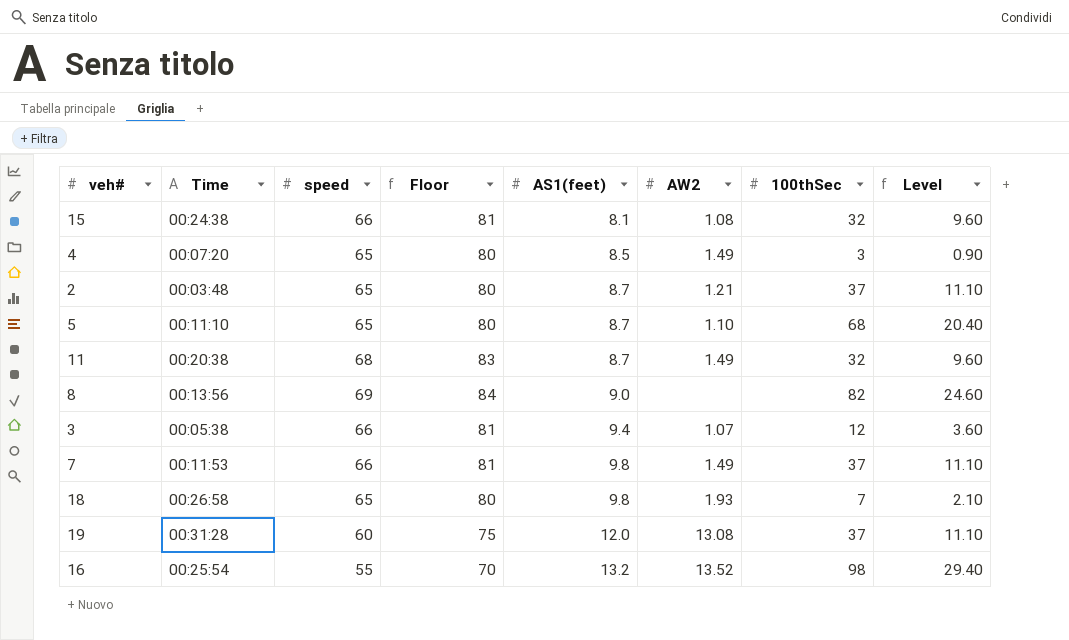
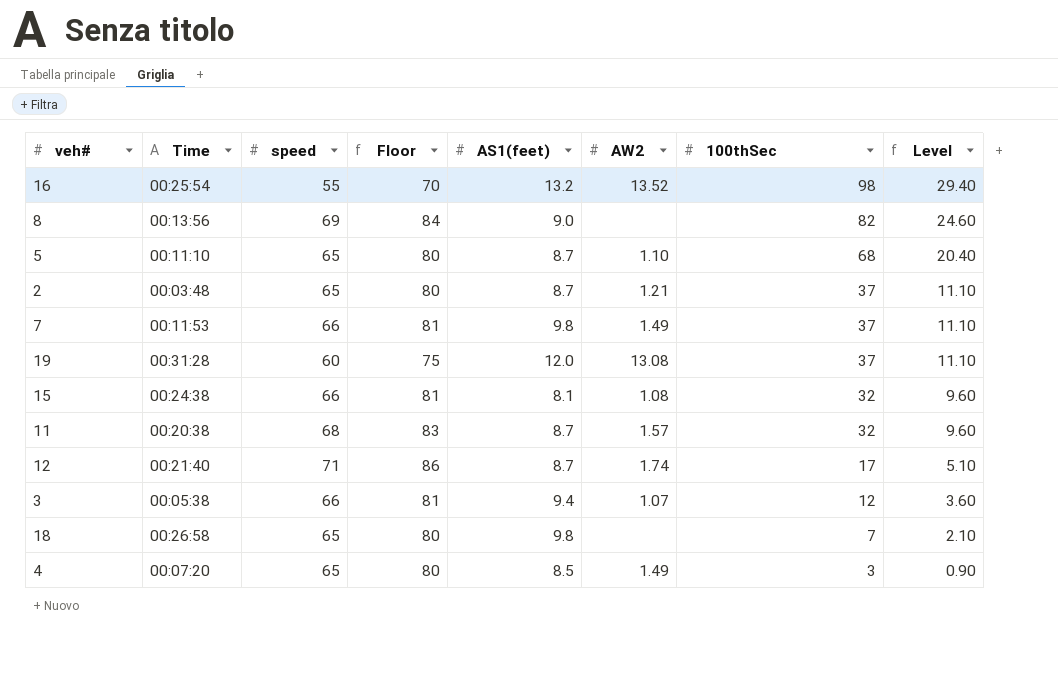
row order: AS1(feet) ascending -> 100thSec descending
11 | AW2: 1.49 -> 1.57
row 12: none -> 00:21:40 | 71 | 86 | 8.7 | 1.74 | 17 | 5.10
18 | AW2: 1.93 -> none

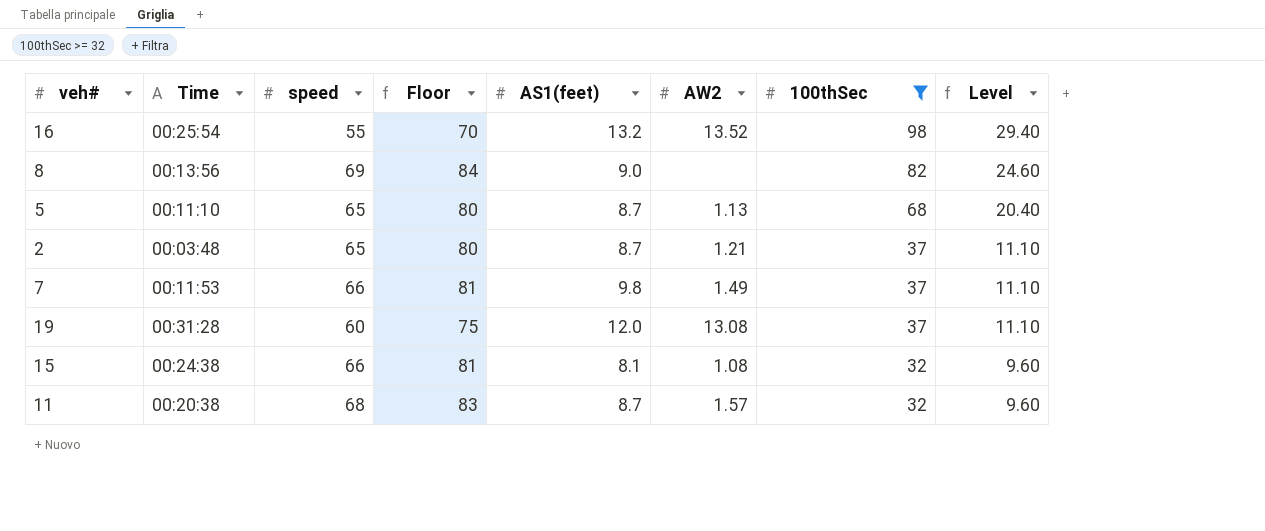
filter: none -> 100thSec >= 32
5 | AW2: 1.10 -> 1.13

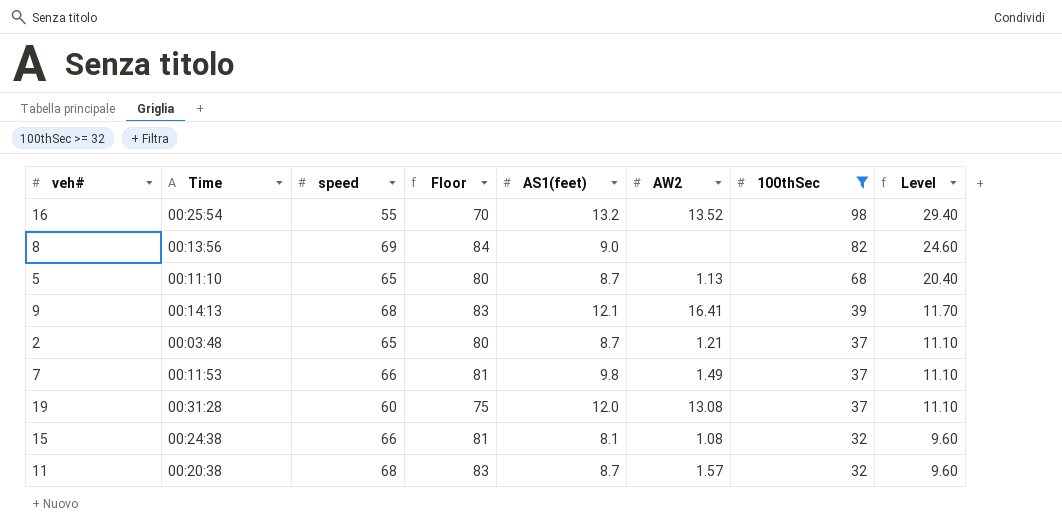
row 9: none -> 00:14:13 | 68 | 83 | 12.1 | 16.41 | 39 | 11.70

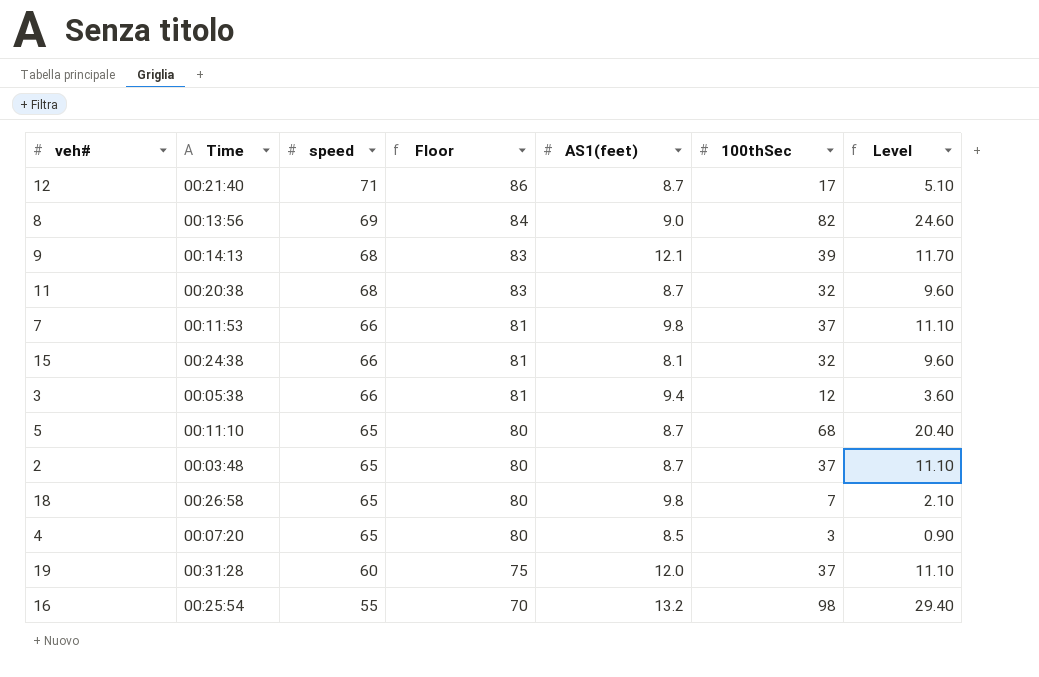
filter: 100thSec >= 32 -> none
row order: 100thSec descending -> speed descending
column AW2 | position: 6 -> none

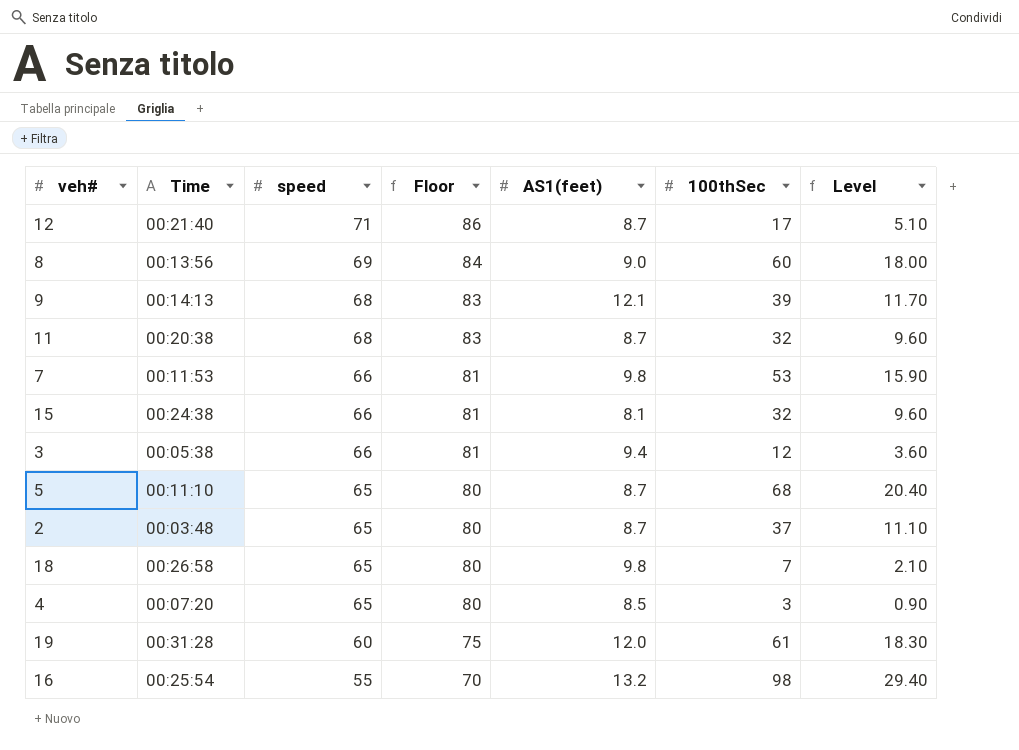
8 | 100thSec: 82 -> 60
8 | Level: 24.60 -> 18.00
7 | 100thSec: 37 -> 53
7 | Level: 11.10 -> 15.90
19 | 100thSec: 37 -> 61
19 | Level: 11.10 -> 18.30

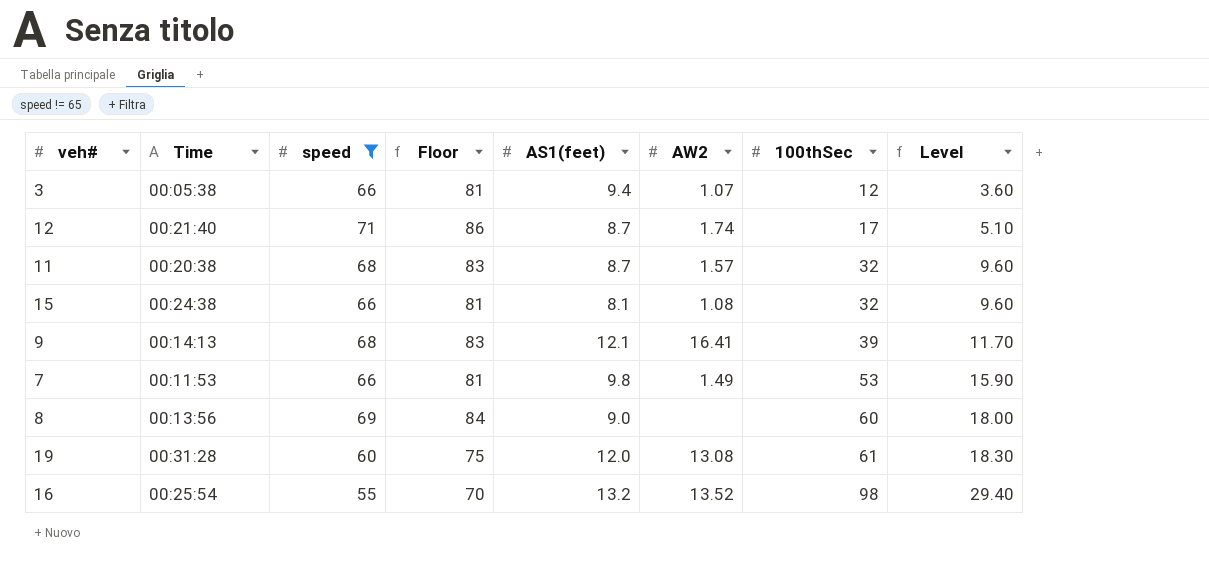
filter: none -> speed != 65
row order: speed descending -> 100thSec ascending
column AW2 | position: none -> 6

